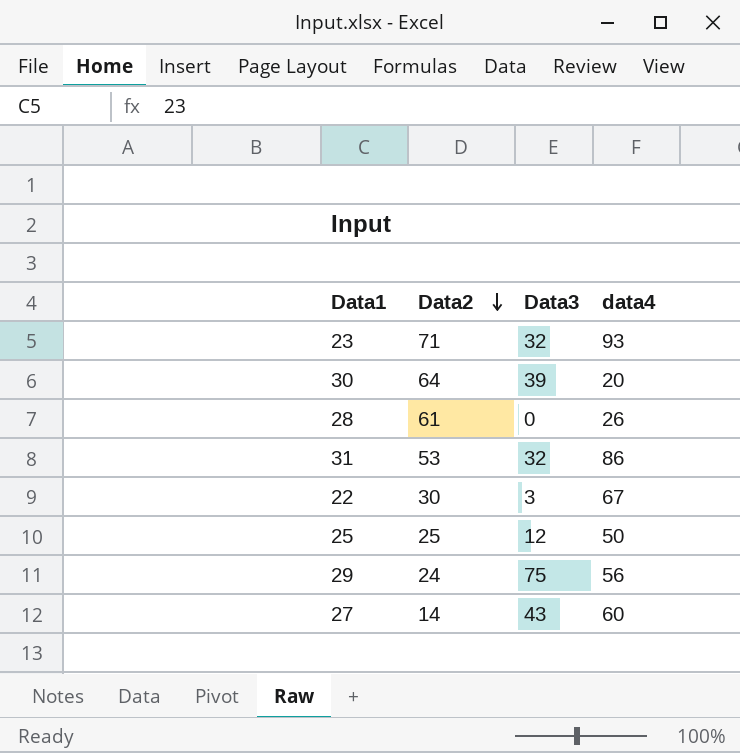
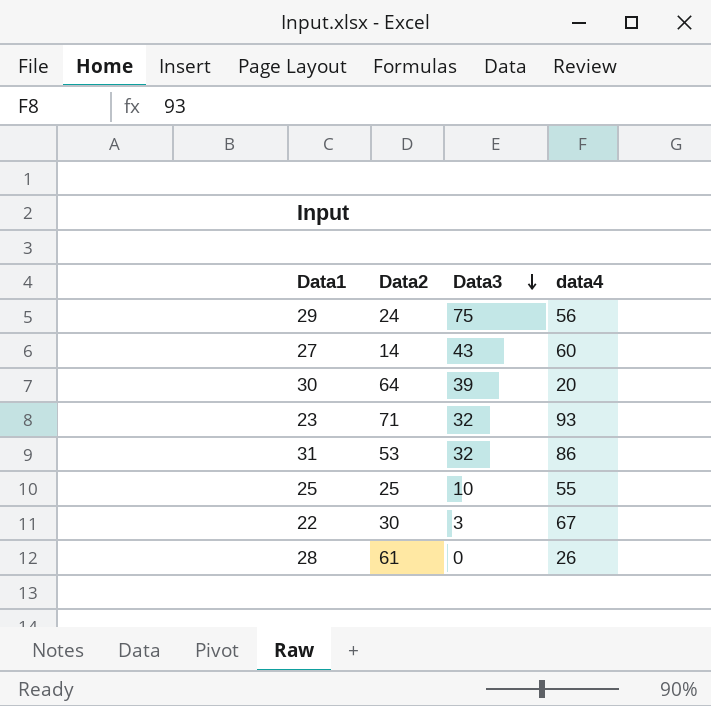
row order: Data2 descending -> Data3 descending
25 | Data3: 12 -> 10
25 | data4: 50 -> 55

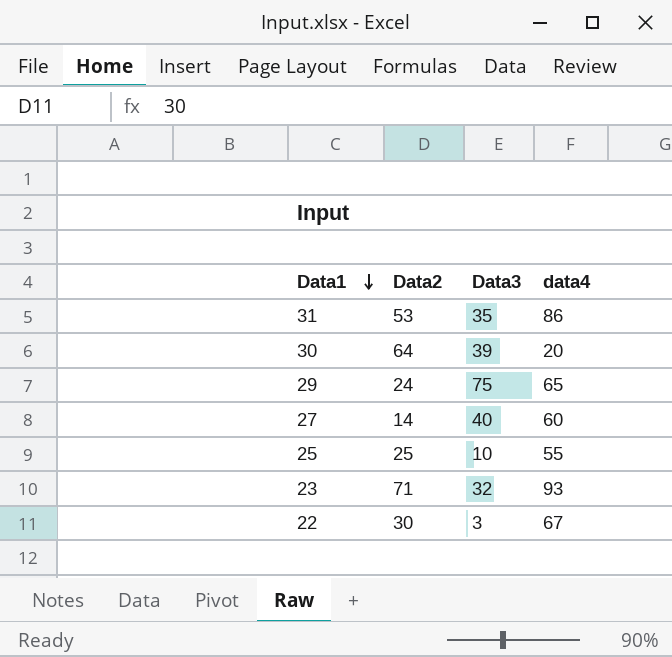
row order: Data3 descending -> Data1 descending
row 28: 61 | 0 | 26 -> none
31 | Data3: 32 -> 35
29 | data4: 56 -> 65
27 | Data3: 43 -> 40

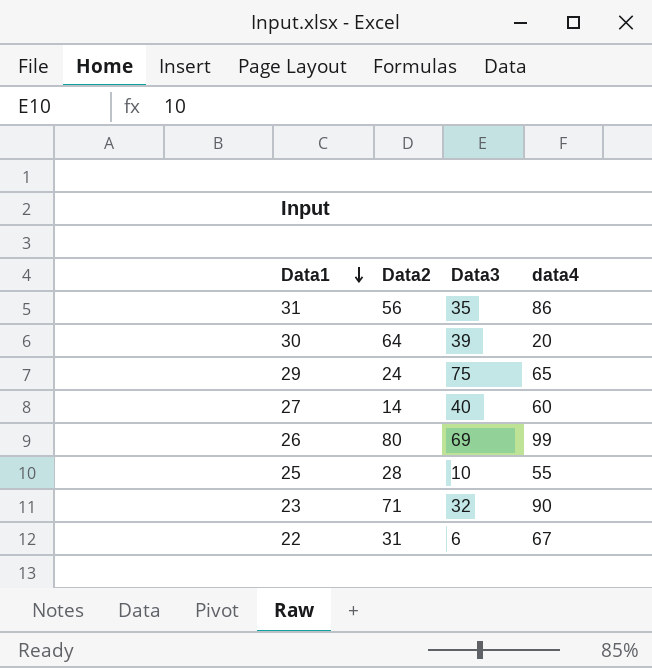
31 | Data2: 53 -> 56
row 26: none -> 80 | 69 | 99
25 | Data2: 25 -> 28
23 | data4: 93 -> 90
22 | Data2: 30 -> 31
22 | Data3: 3 -> 6

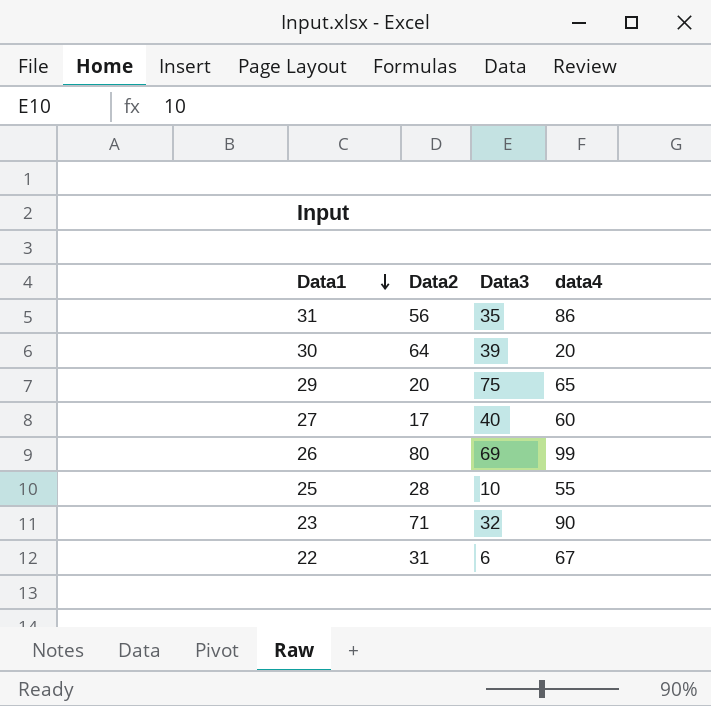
29 | Data2: 24 -> 20
27 | Data2: 14 -> 17

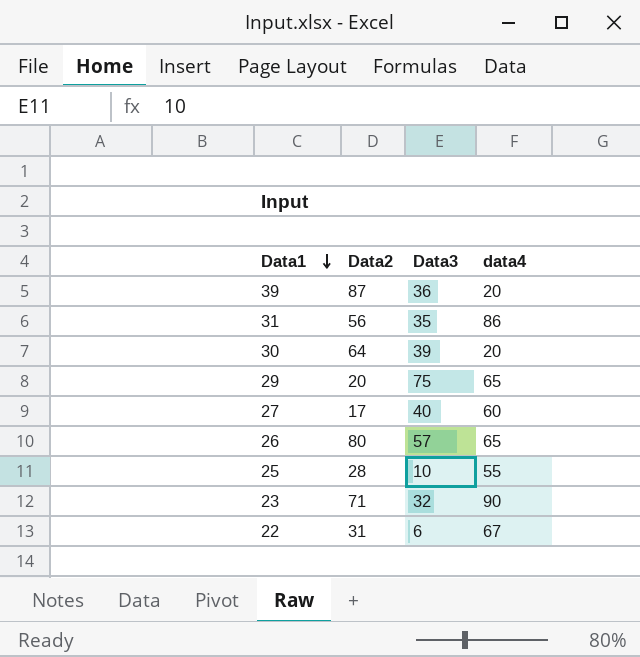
row 39: none -> 87 | 36 | 20
26 | Data3: 69 -> 57
26 | data4: 99 -> 65

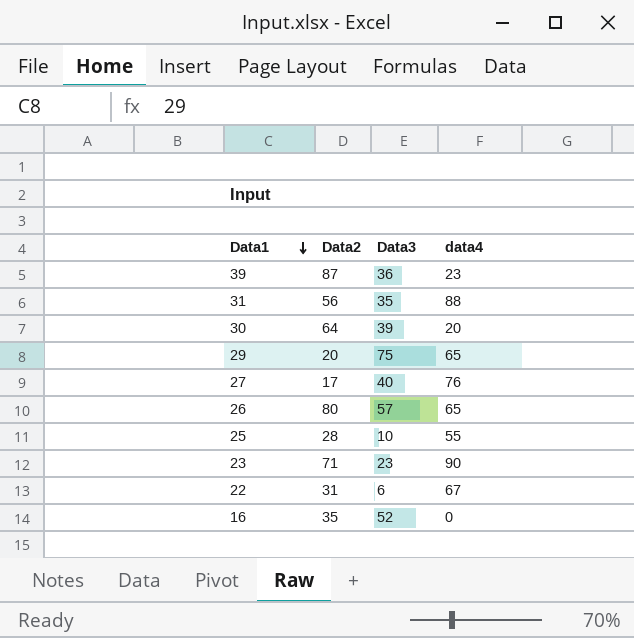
39 | data4: 20 -> 23
31 | data4: 86 -> 88
27 | data4: 60 -> 76
23 | Data3: 32 -> 23
row 16: none -> 35 | 52 | 0

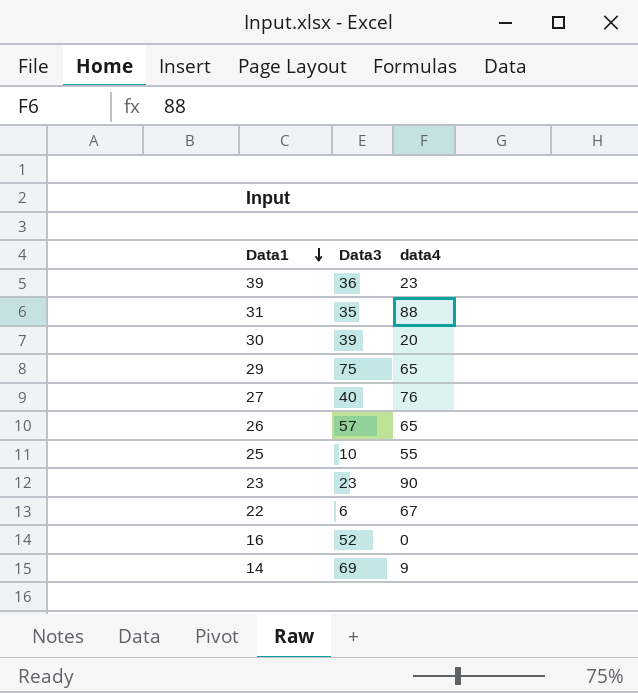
column Data2 | position: 2 -> none
row 14: none -> 69 | 9

